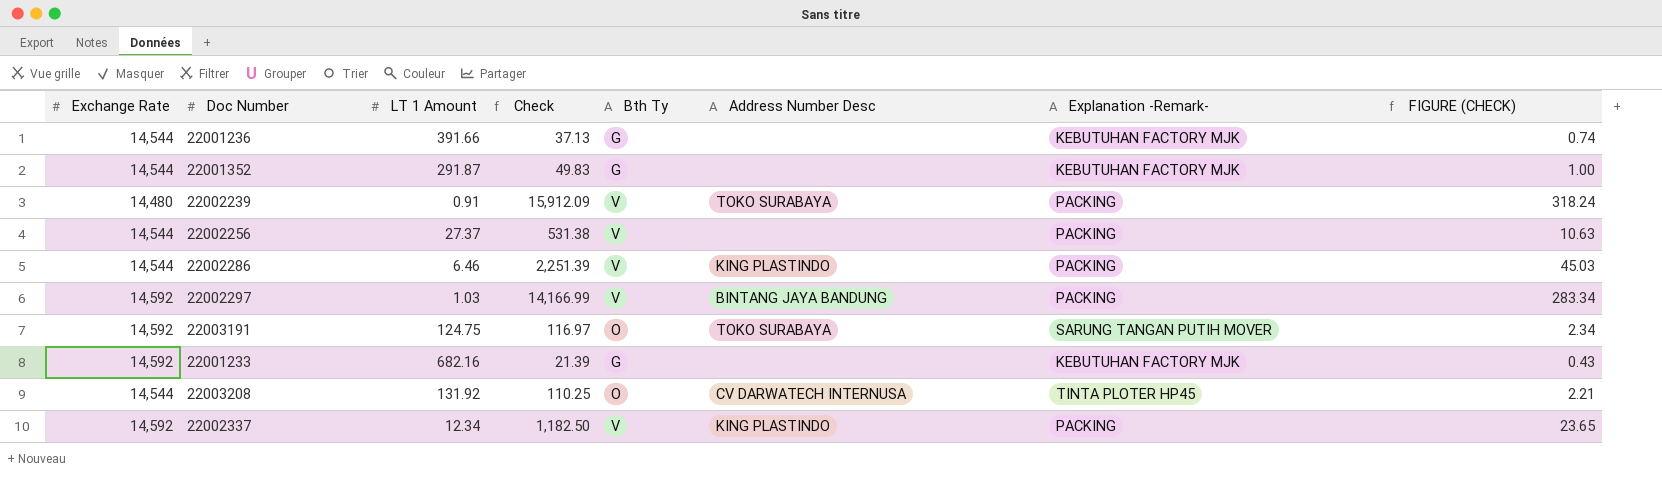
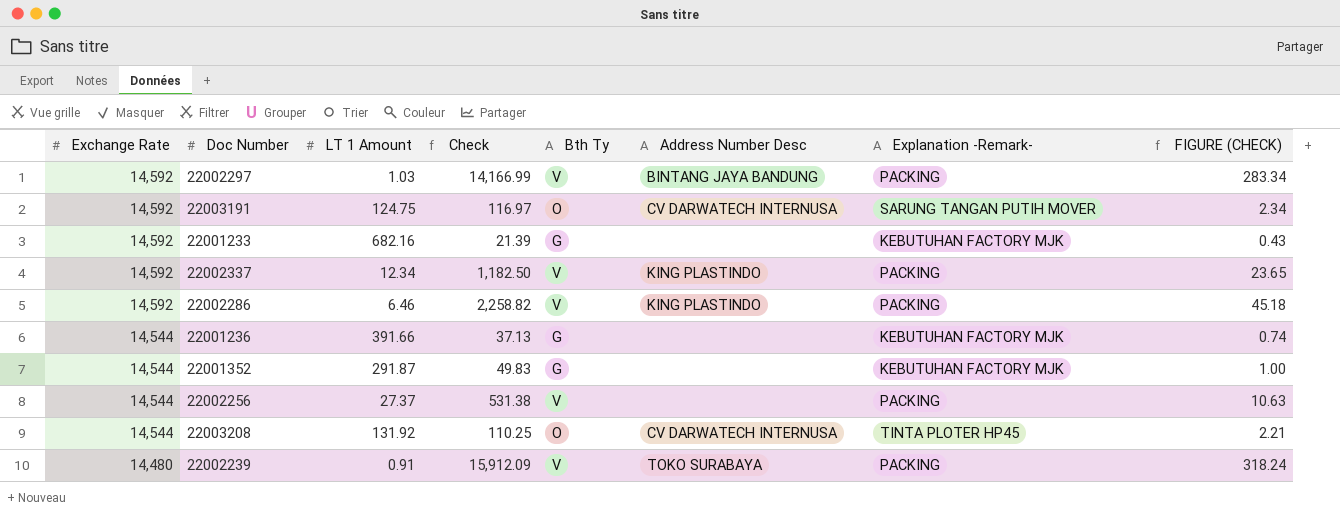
row order: none -> Exchange Rate descending
22003191 | Address Number Desc: TOKO SURABAYA -> CV DARWATECH INTERNUSA
22002286 | Exchange Rate: 14,544 -> 14,592
22002286 | Check: 2,251.39 -> 2,258.82
22002286 | FIGURE (CHECK): 45.03 -> 45.18

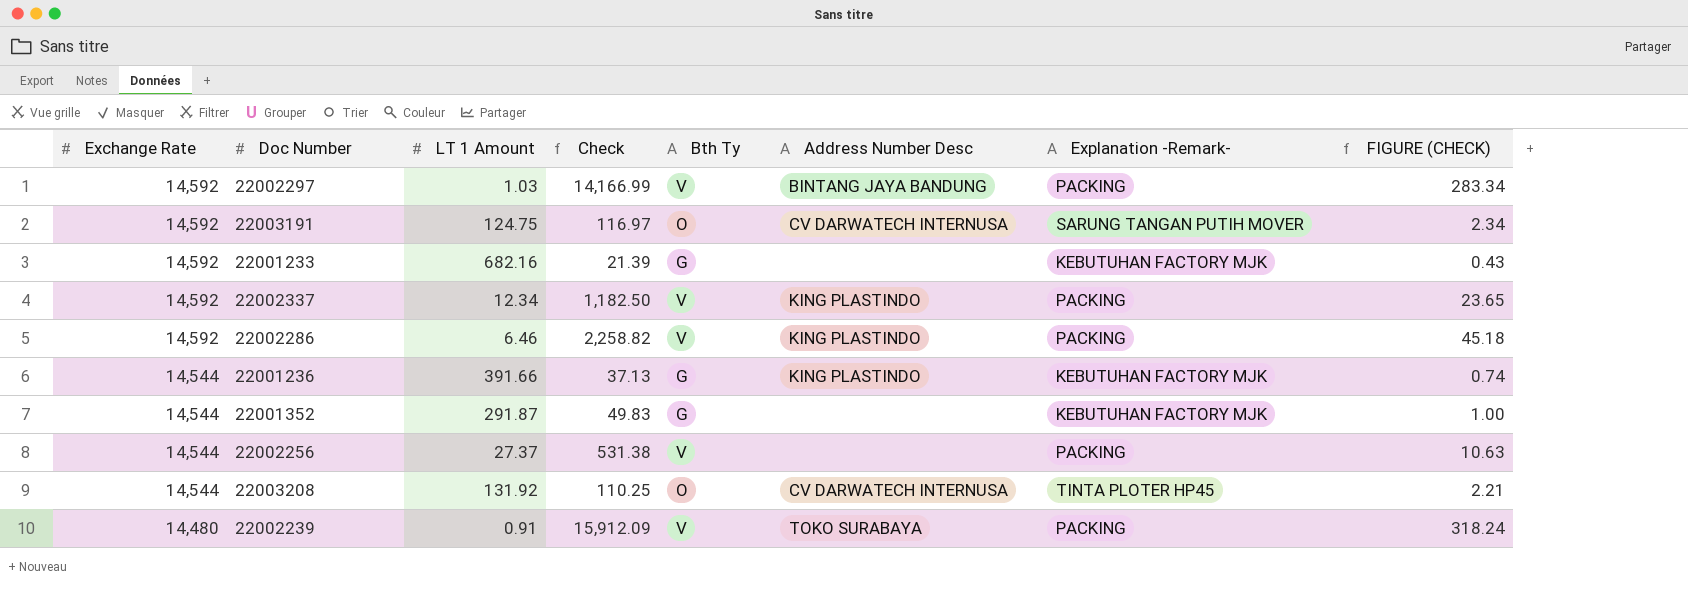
22001236 | Address Number Desc: none -> KING PLASTINDO

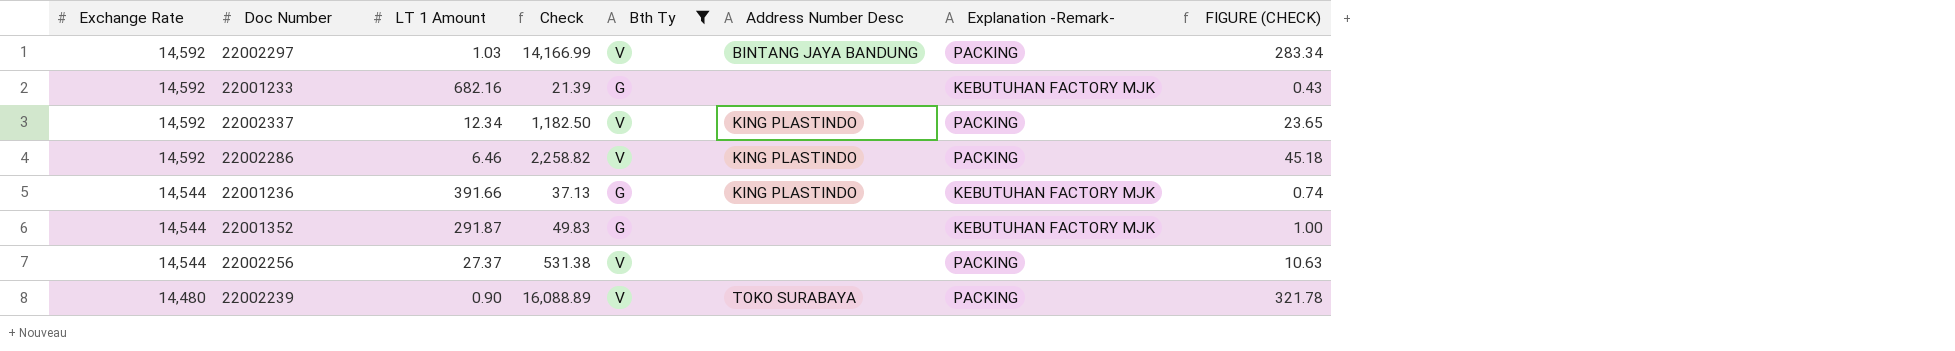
filter: none -> Bth Ty != O
22002239 | LT 1 Amount: 0.91 -> 0.90
22002239 | Check: 15,912.09 -> 16,088.89
22002239 | FIGURE (CHECK): 318.24 -> 321.78

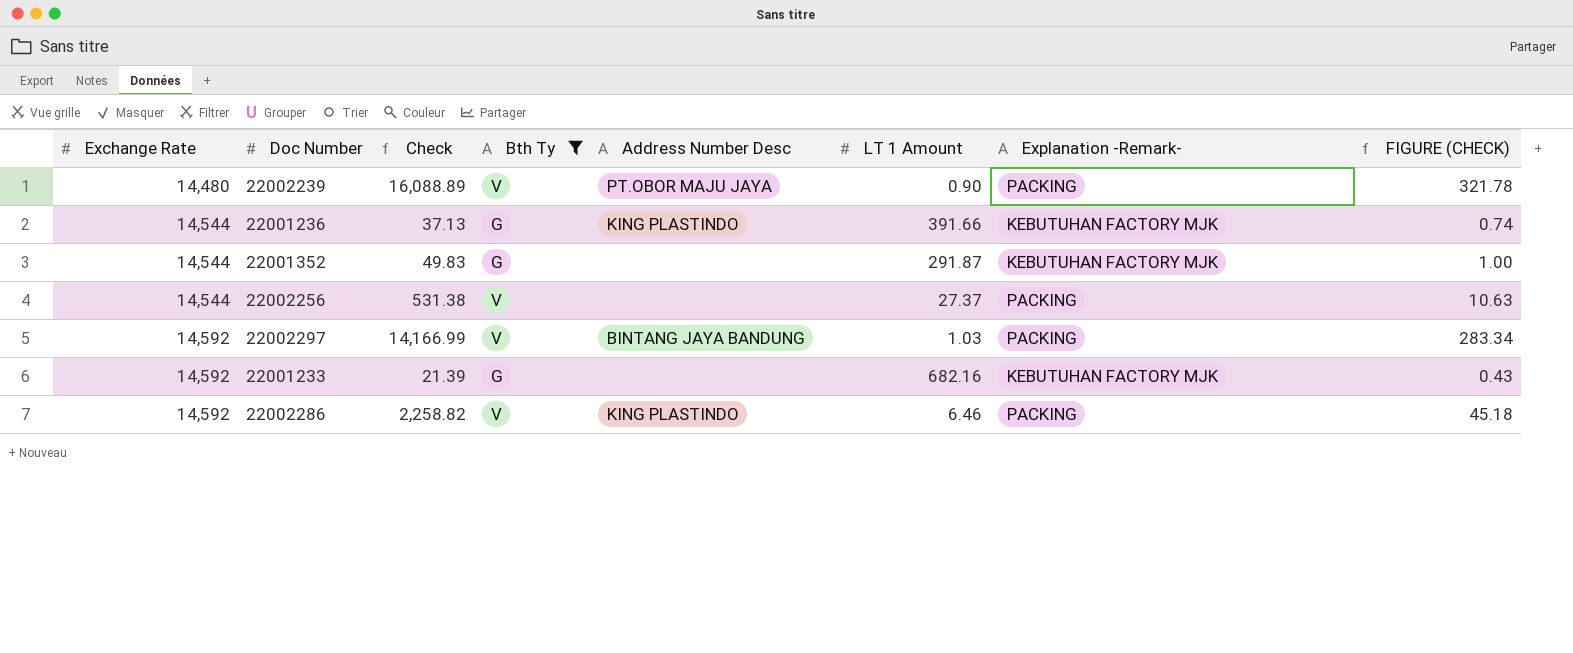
row order: Exchange Rate descending -> Exchange Rate ascending
column LT 1 Amount | position: 3 -> 6
row 22002337: 14,592 | 12.34 | 1,182.50 | V | KING PLASTINDO | PACKING | 23.65 -> none
22002239 | Address Number Desc: TOKO SURABAYA -> PT.OBOR MAJU JAYA

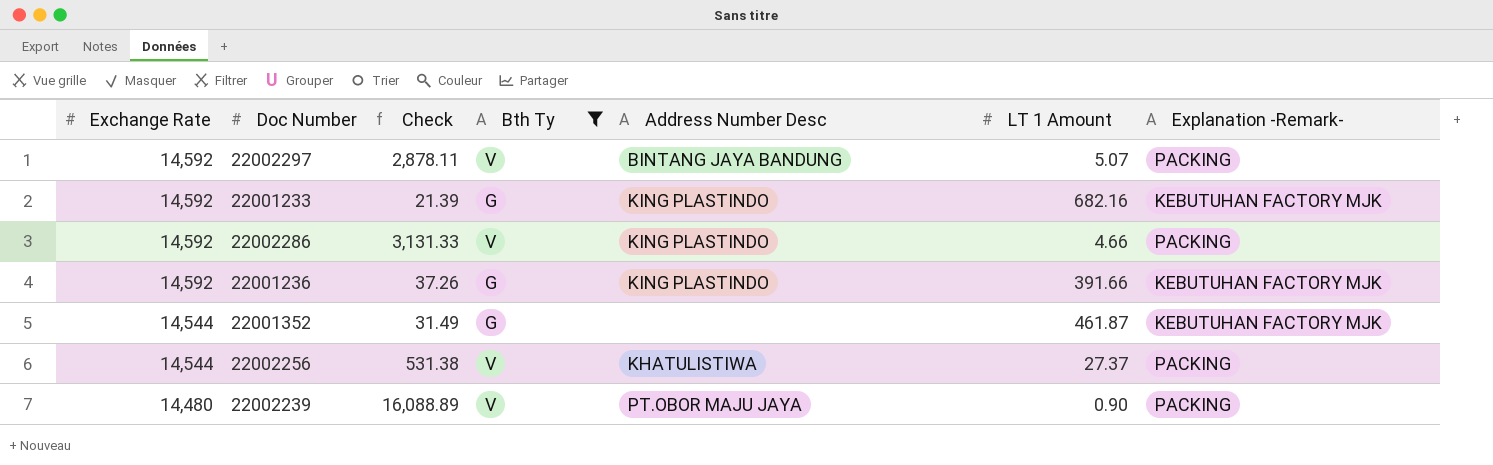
row order: Exchange Rate ascending -> Exchange Rate descending
column FIGURE (CHECK) | formula: [Check] * 0.02 -> none
22002297 | Check: 14,166.99 -> 2,878.11
22002297 | LT 1 Amount: 1.03 -> 5.07
22001233 | Address Number Desc: none -> KING PLASTINDO
22002286 | Check: 2,258.82 -> 3,131.33
22002286 | LT 1 Amount: 6.46 -> 4.66
22001236 | Exchange Rate: 14,544 -> 14,592
22001236 | Check: 37.13 -> 37.26
22001352 | Check: 49.83 -> 31.49
22001352 | LT 1 Amount: 291.87 -> 461.87
22002256 | Address Number Desc: none -> KHATULISTIWA

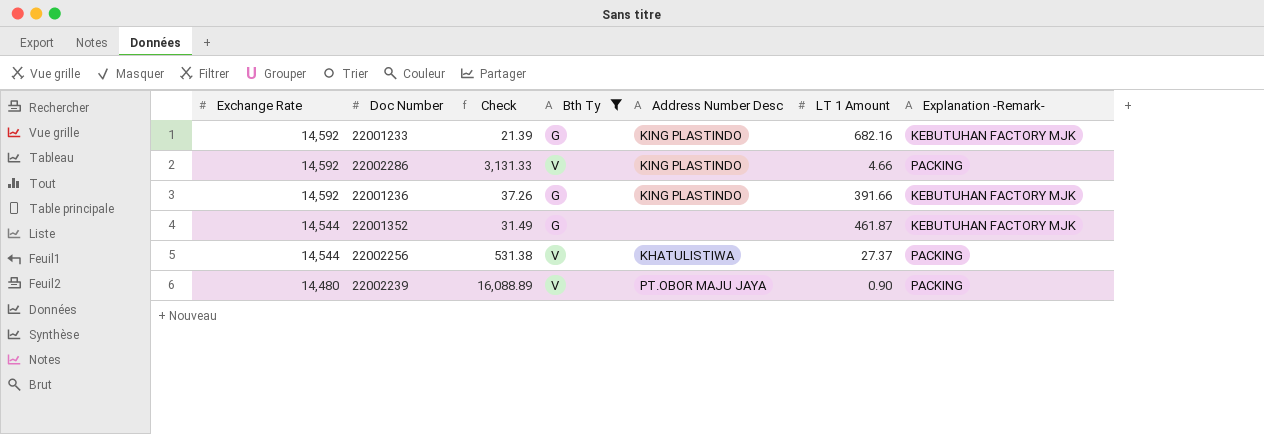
row 22002297: 14,592 | 2,878.11 | V | BINTANG JAYA BANDUNG | 5.07 | PACKING -> none

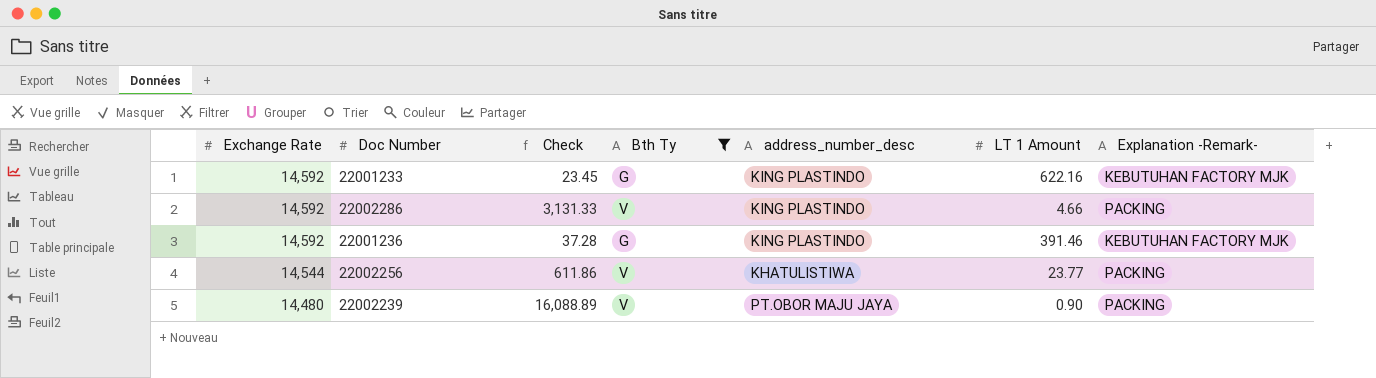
column name: Address Number Desc -> address_number_desc
row 22001352: 14,544 | 31.49 | G | none | 461.87 | KEBUTUHAN FACTORY MJK -> none
22001233 | Check: 21.39 -> 23.45
22001233 | LT 1 Amount: 682.16 -> 622.16
22001236 | Check: 37.26 -> 37.28
22001236 | LT 1 Amount: 391.66 -> 391.46
22002256 | Check: 531.38 -> 611.86
22002256 | LT 1 Amount: 27.37 -> 23.77

